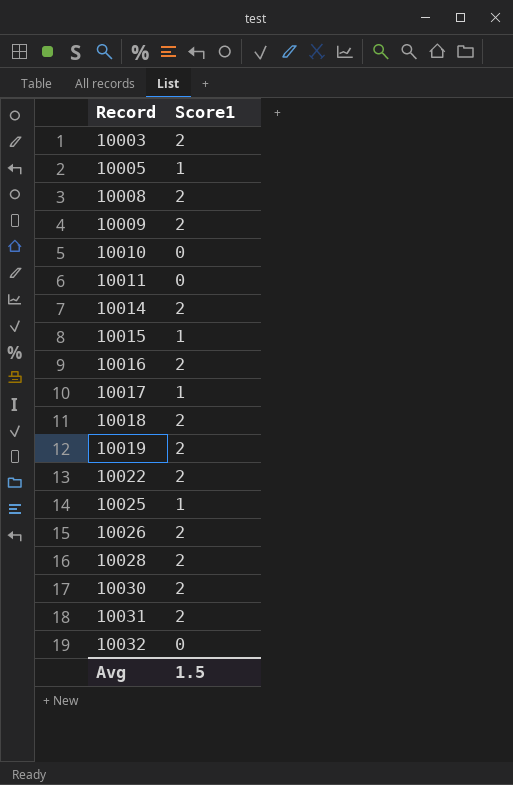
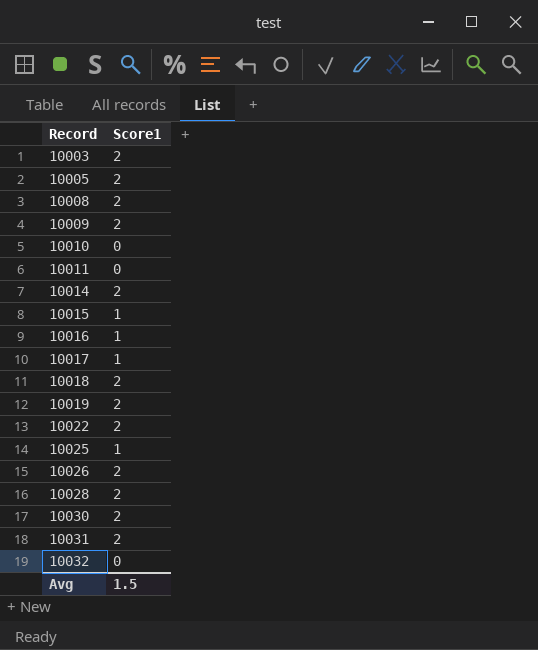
10005 | Score1: 1 -> 2
10016 | Score1: 2 -> 1

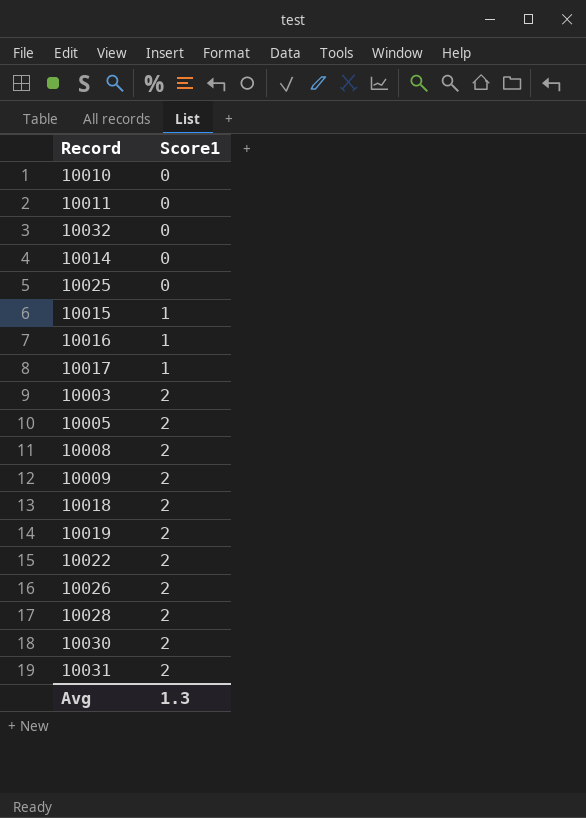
row order: Record ascending -> Score1 ascending
10014 | Score1: 2 -> 0
10025 | Score1: 1 -> 0
Avg | Score1: 1.5 -> 1.3

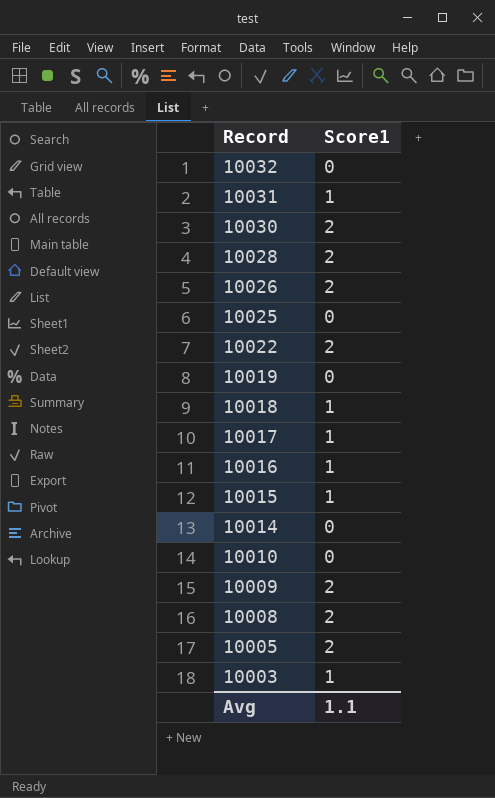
row order: Score1 ascending -> Record descending
row 10011: 0 -> none
10031 | Score1: 2 -> 1
10019 | Score1: 2 -> 0
10018 | Score1: 2 -> 1
10003 | Score1: 2 -> 1
Avg | Score1: 1.3 -> 1.1

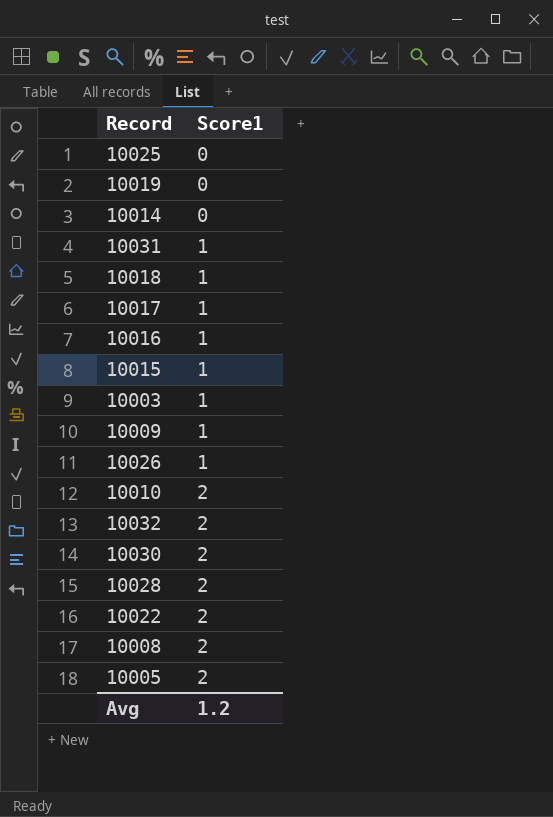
row order: Record descending -> Score1 ascending
10009 | Score1: 2 -> 1
10026 | Score1: 2 -> 1
10010 | Score1: 0 -> 2
10032 | Score1: 0 -> 2
Avg | Score1: 1.1 -> 1.2

